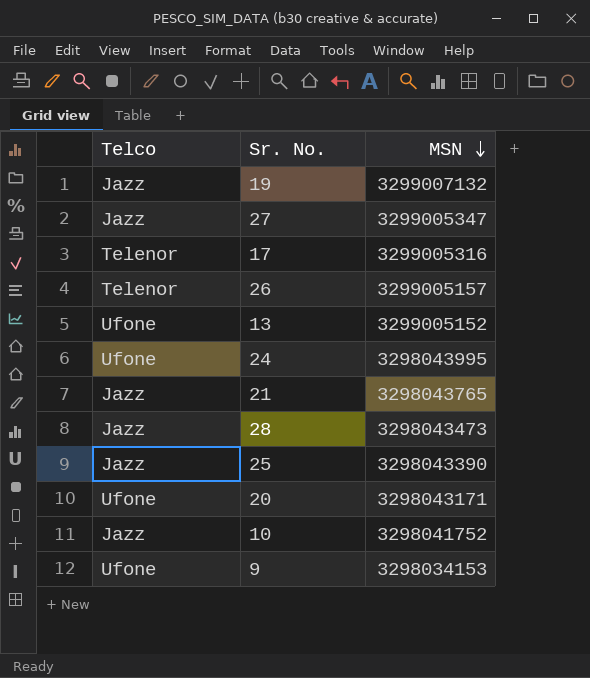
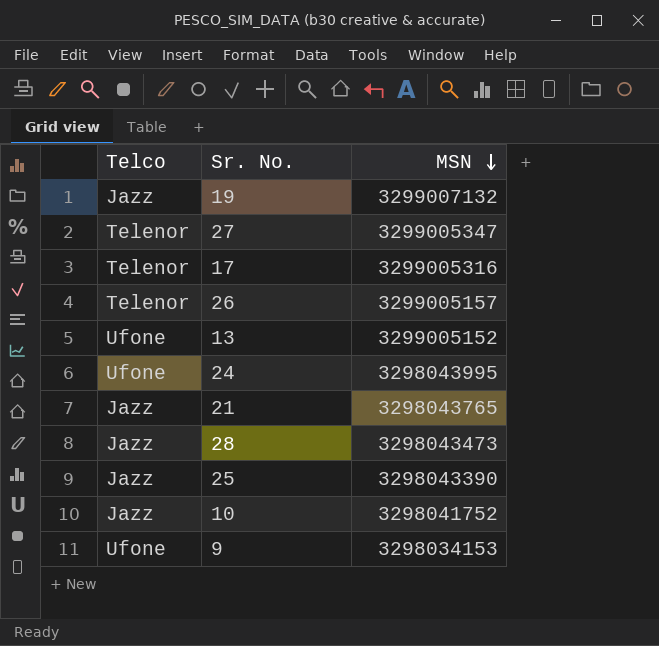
row 20: Ufone | 3298043171 -> none
27 | Telco: Jazz -> Telenor

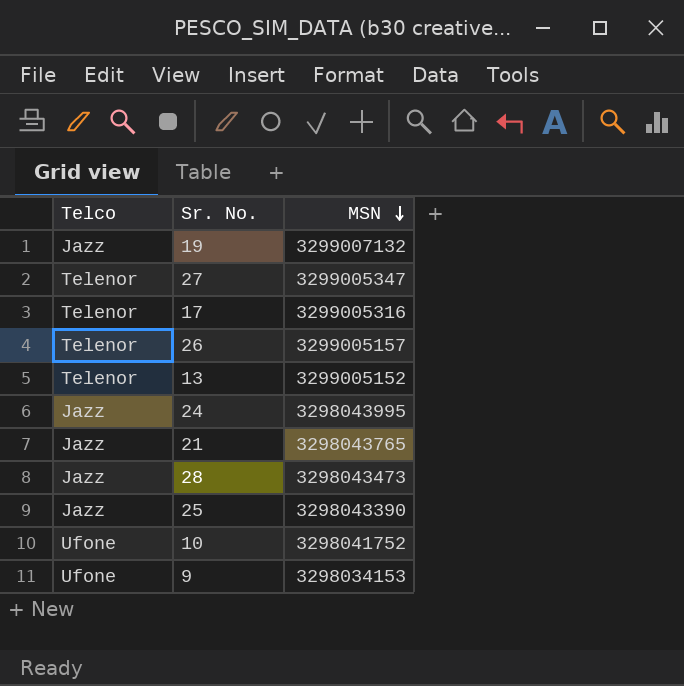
13 | Telco: Ufone -> Telenor
24 | Telco: Ufone -> Jazz
10 | Telco: Jazz -> Ufone

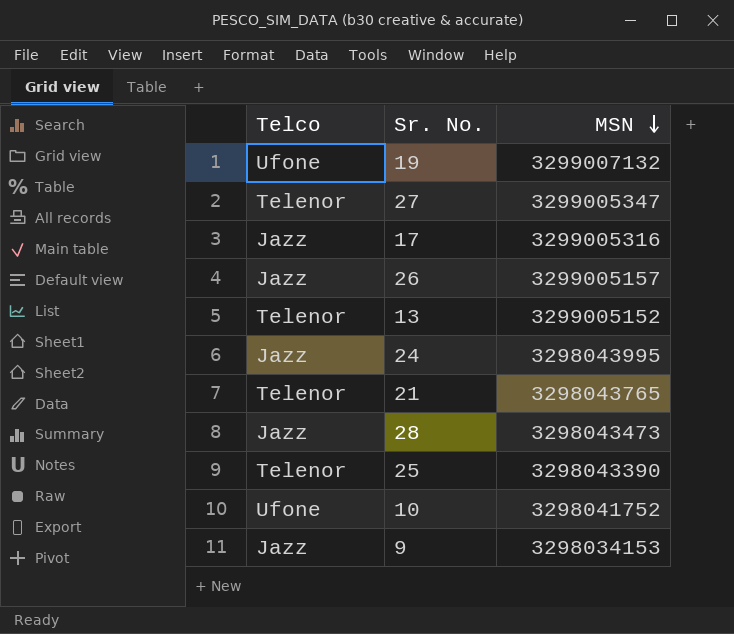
19 | Telco: Jazz -> Ufone
17 | Telco: Telenor -> Jazz
26 | Telco: Telenor -> Jazz
21 | Telco: Jazz -> Telenor
25 | Telco: Jazz -> Telenor
9 | Telco: Ufone -> Jazz

